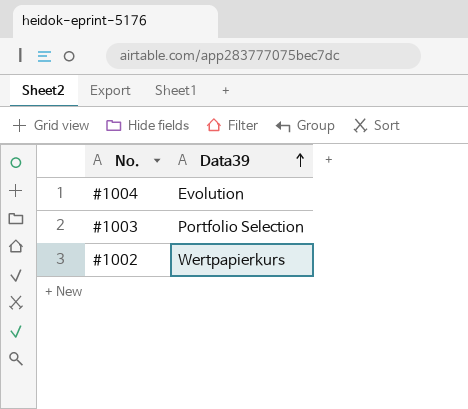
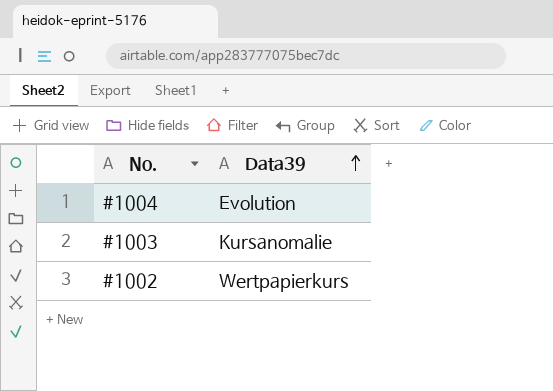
#1003 | Data39: Portfolio Selection -> Kursanomalie

